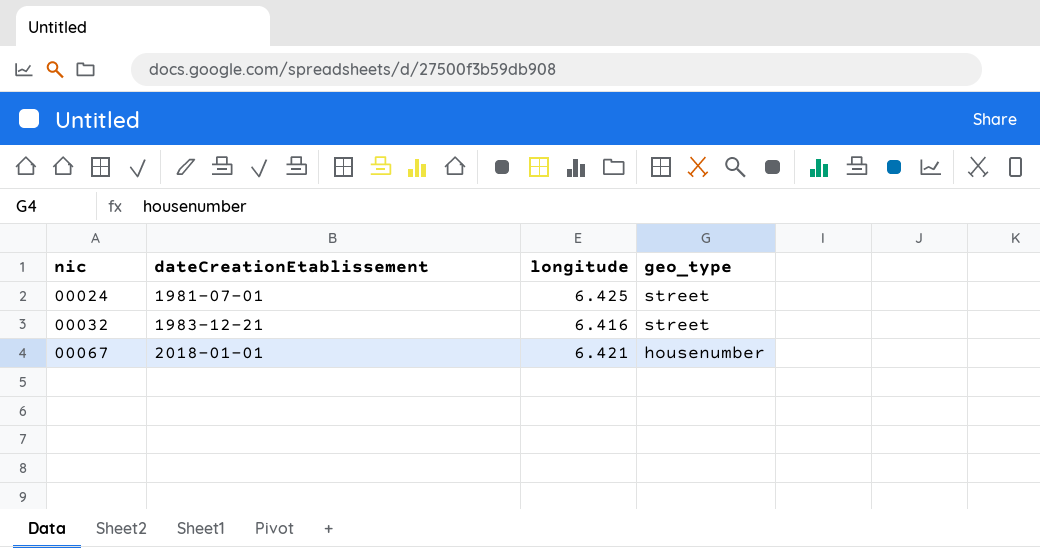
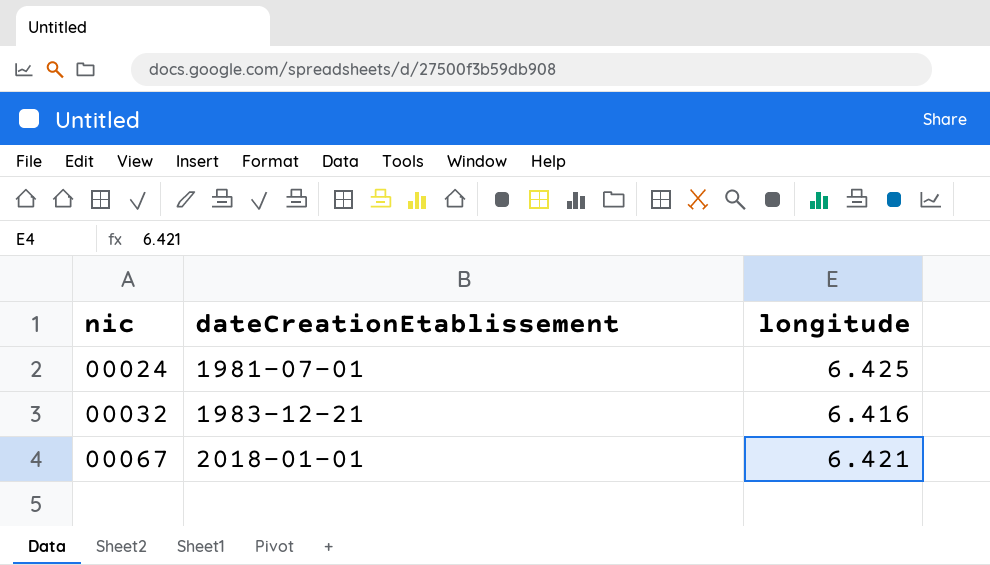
column geo_type | position: 4 -> none

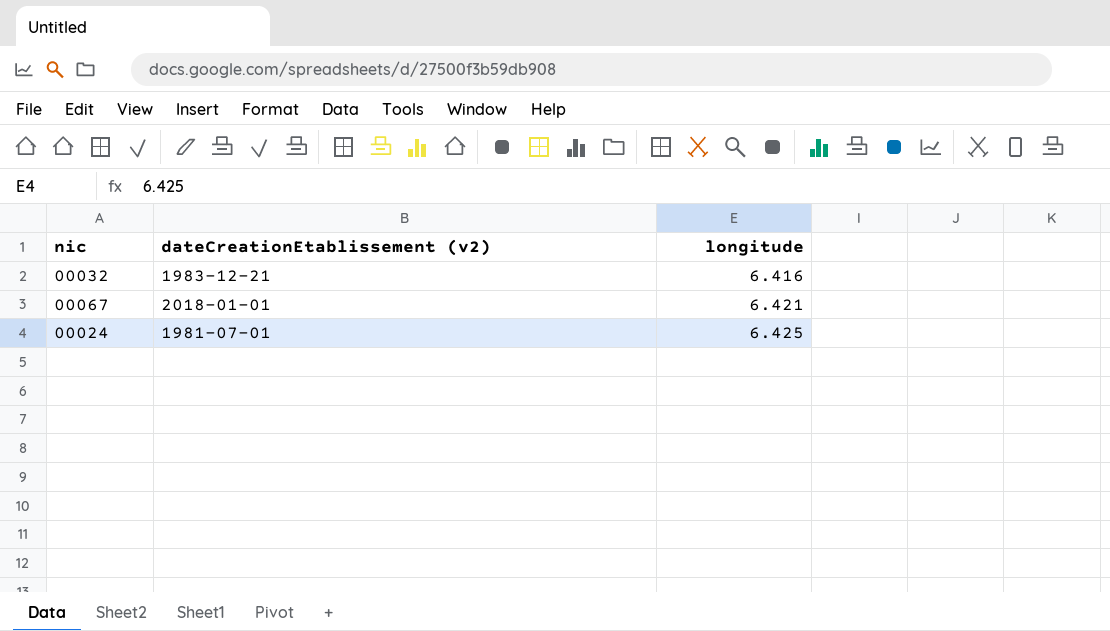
row order: nic ascending -> longitude ascending
column name: dateCreationEtablissement -> dateCreationEtablissement (v2)

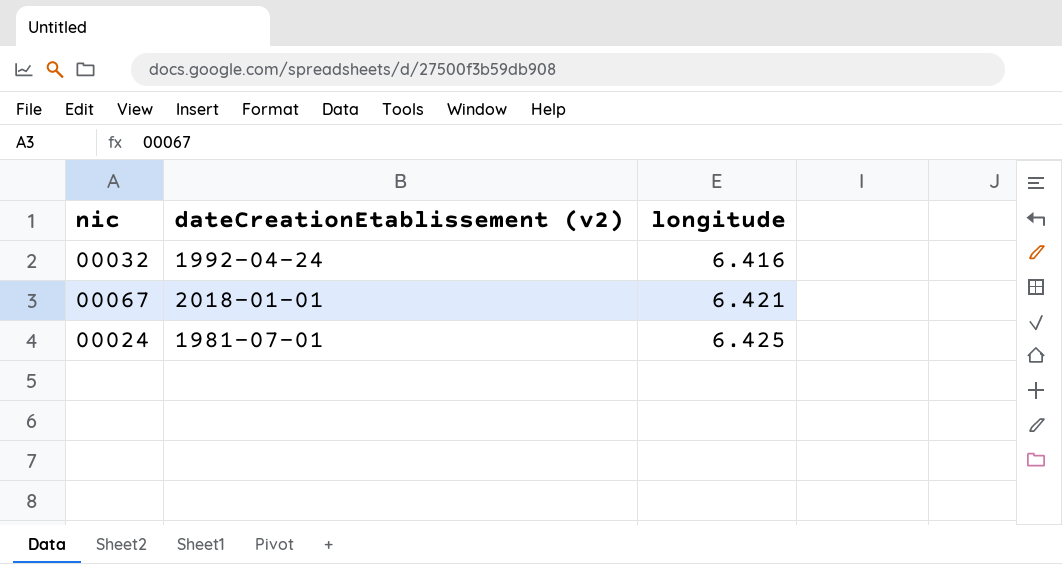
00032 | dateCreationEtablissement (v2): 1983-12-21 -> 1992-04-24

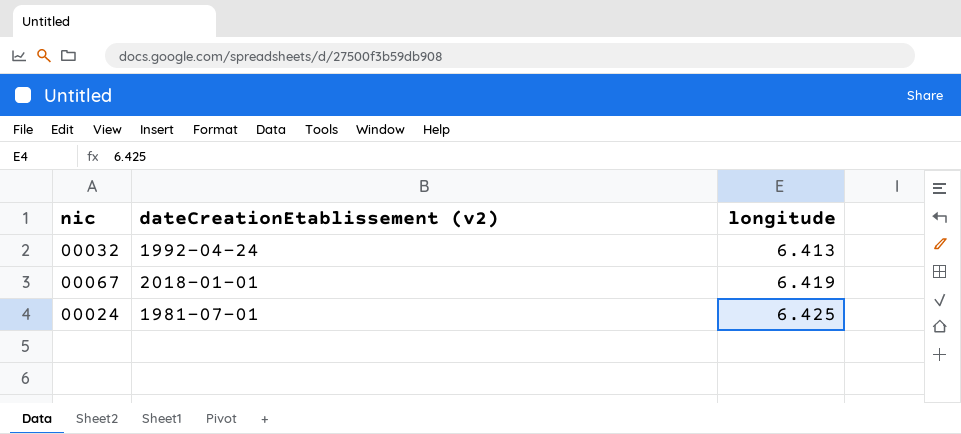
00032 | longitude: 6.416 -> 6.413
00067 | longitude: 6.421 -> 6.419

